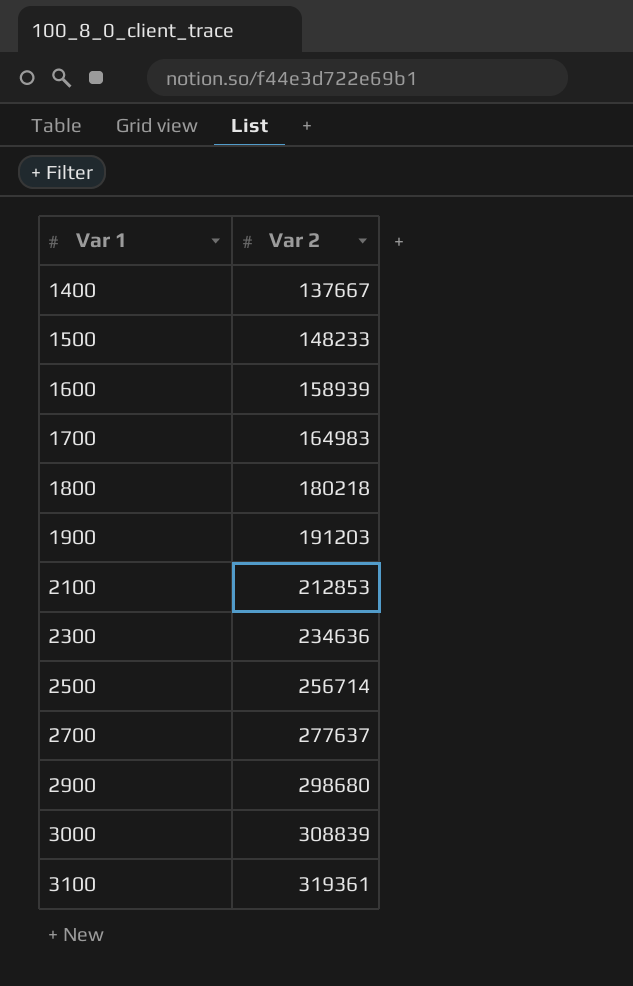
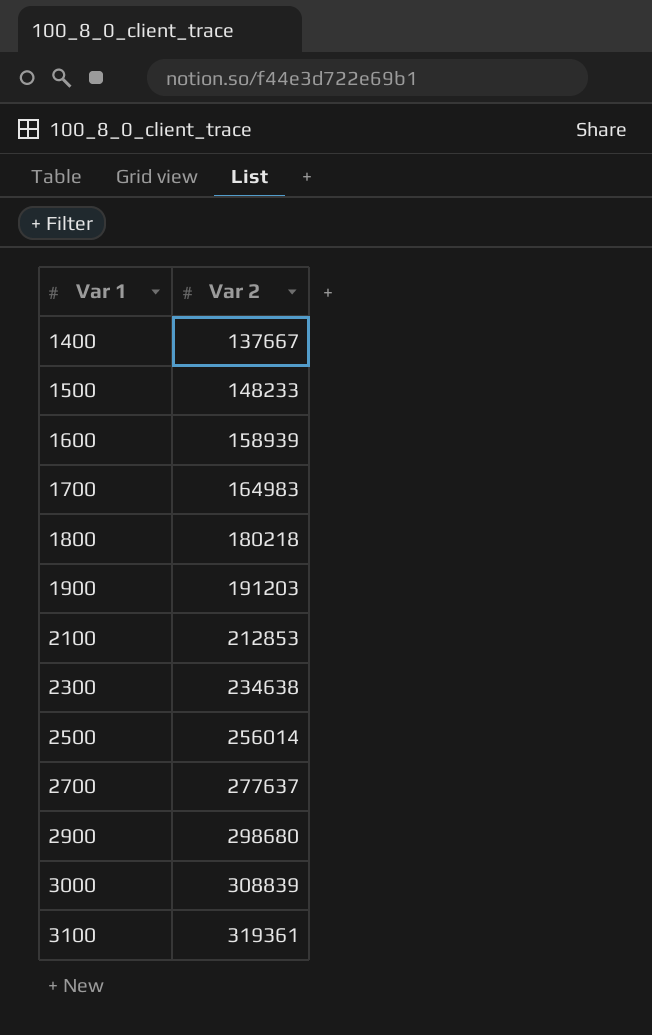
2300 | Var 2: 234636 -> 234638
2500 | Var 2: 256714 -> 256014

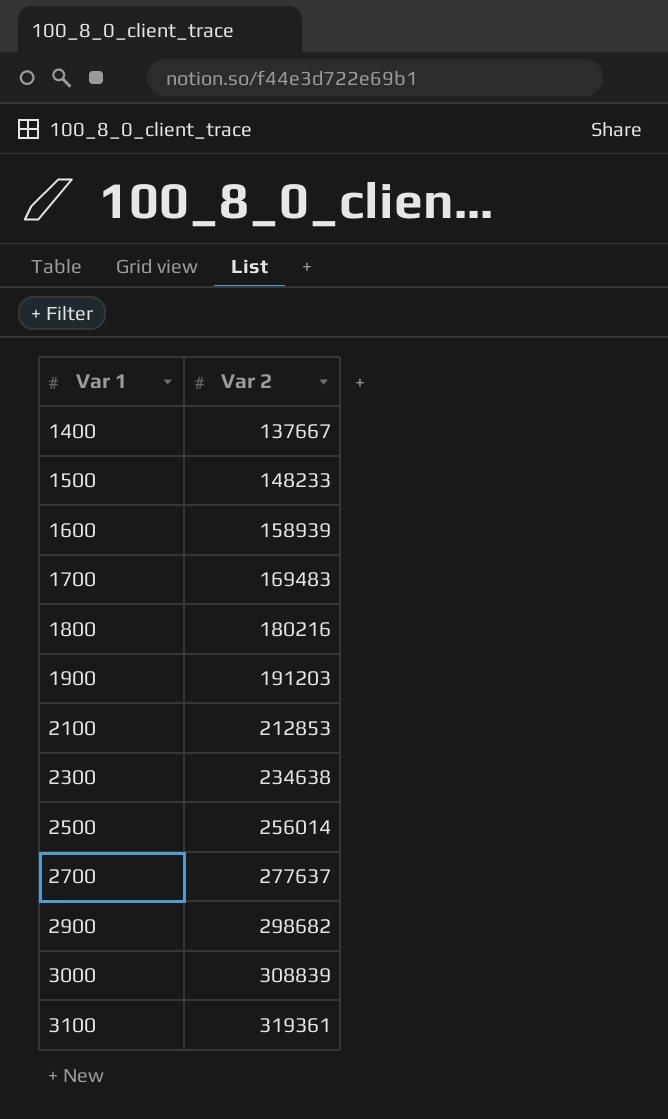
1700 | Var 2: 164983 -> 169483
1800 | Var 2: 180218 -> 180216
2900 | Var 2: 298680 -> 298682

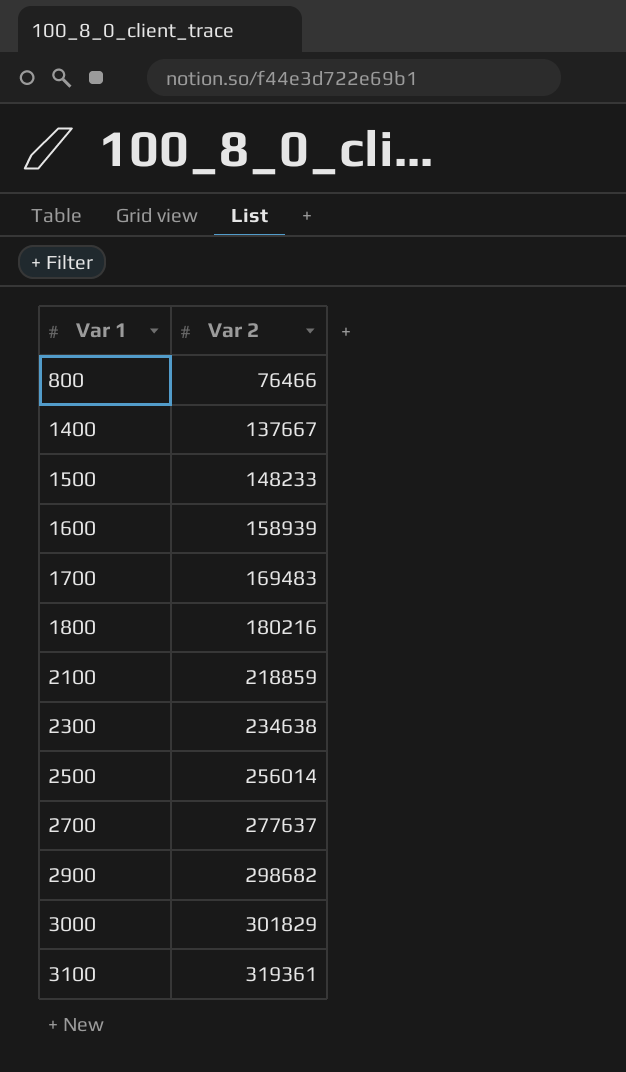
row 1900: 191203 -> none
row 800: none -> 76466
2100 | Var 2: 212853 -> 218859
3000 | Var 2: 308839 -> 301829

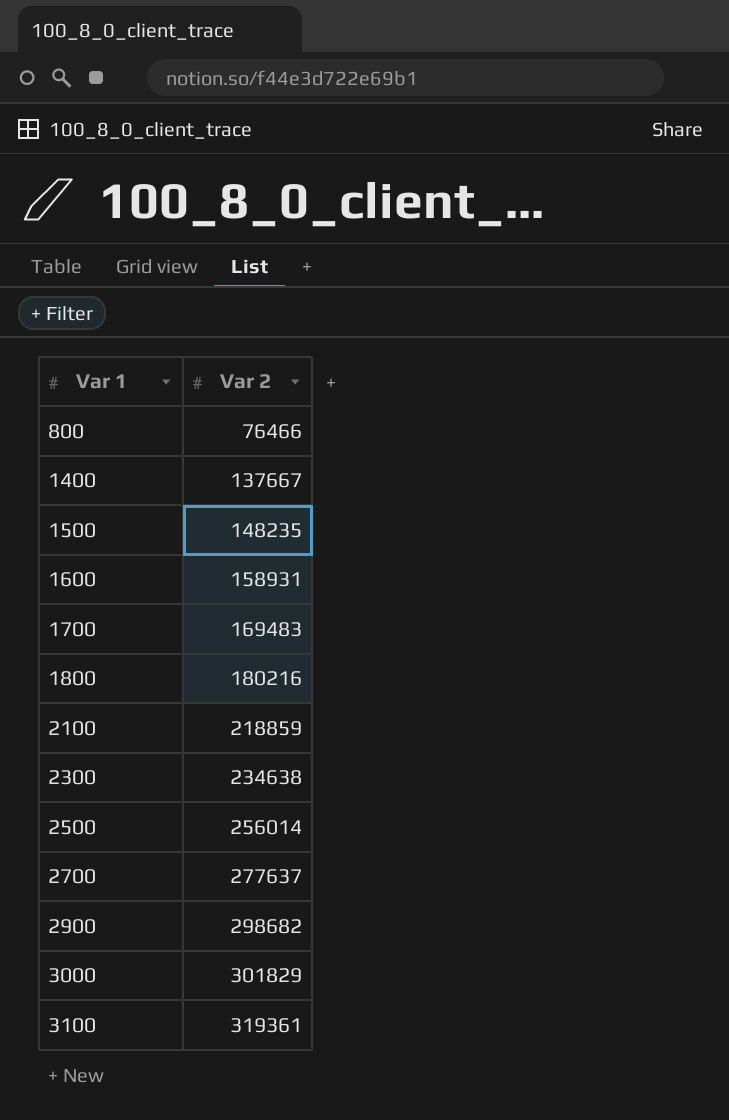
1500 | Var 2: 148233 -> 148235
1600 | Var 2: 158939 -> 158931

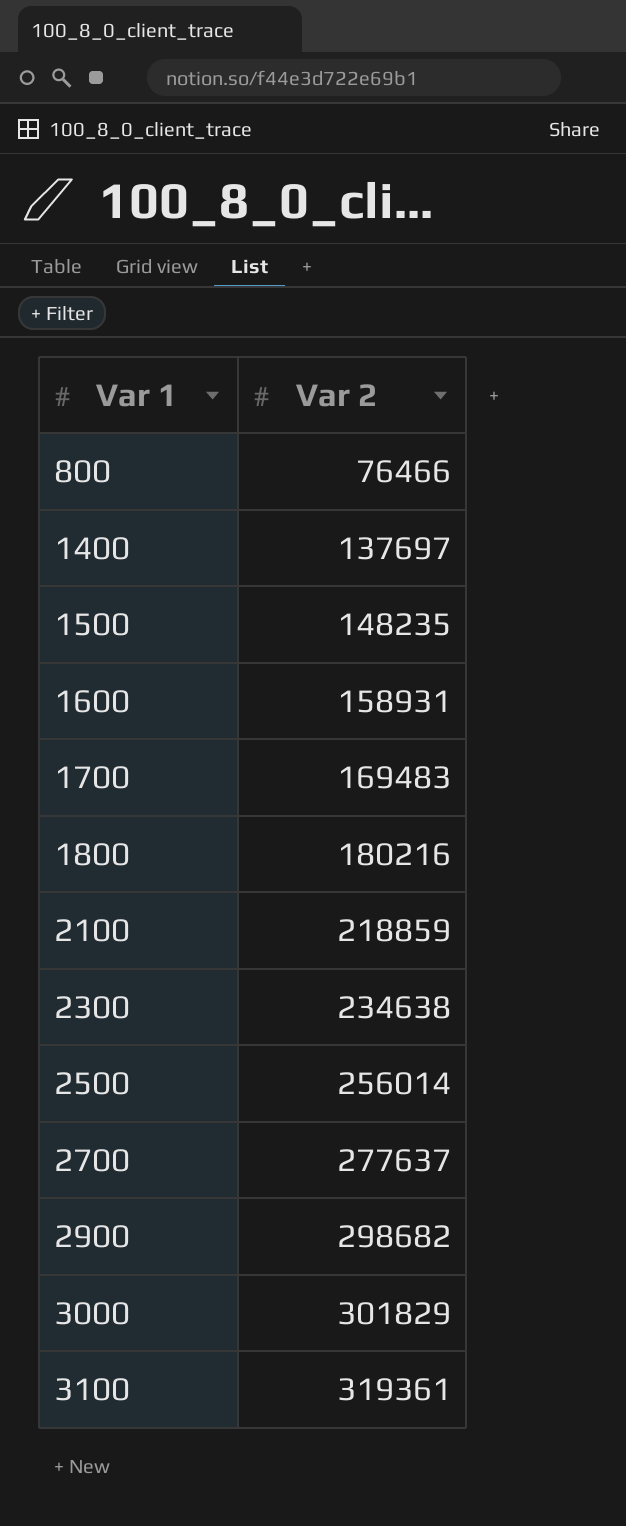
1400 | Var 2: 137667 -> 137697

